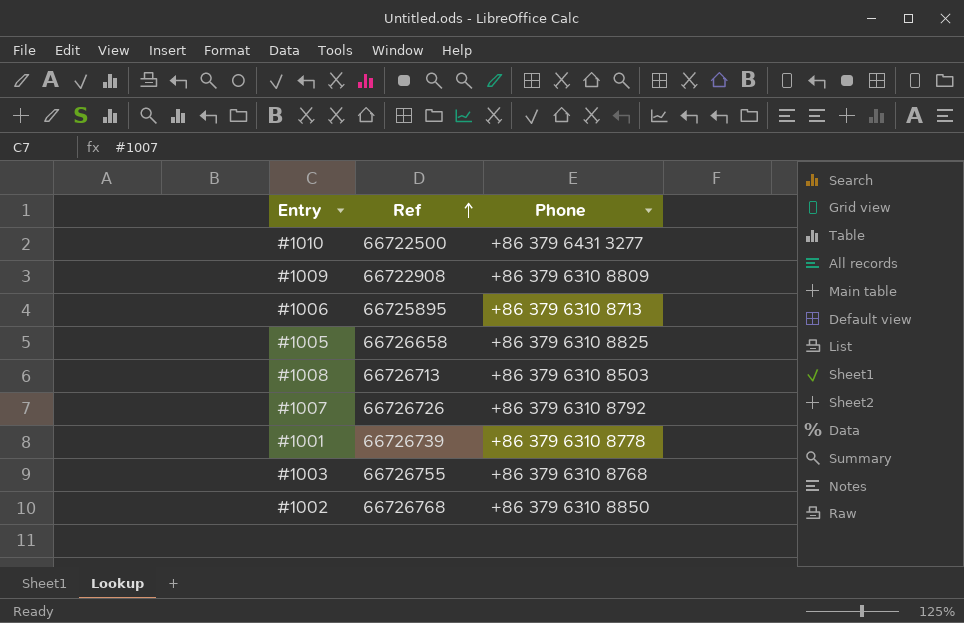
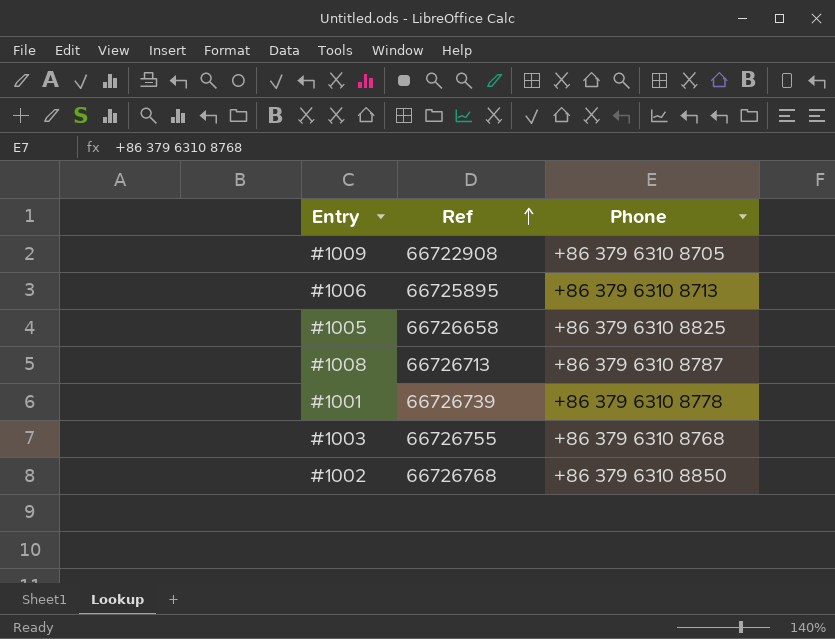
row #1010: 66722500 | +86 379 6431 3277 -> none
row #1007: 66726726 | +86 379 6310 8792 -> none
#1009 | Phone: +86 379 6310 8809 -> +86 379 6310 8705
#1008 | Phone: +86 379 6310 8503 -> +86 379 6310 8787

